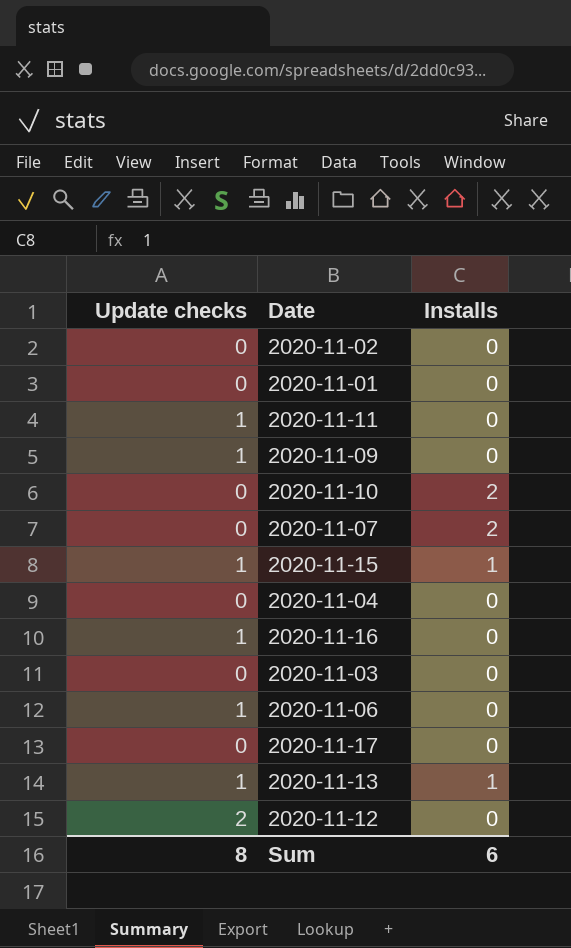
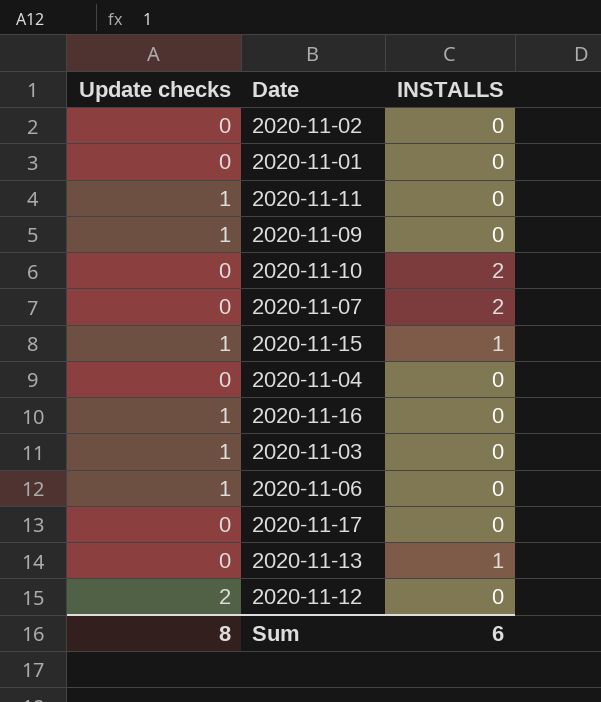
column name: Installs -> INSTALLS
2020-11-03 | Update checks: 0 -> 1
2020-11-13 | Update checks: 1 -> 0

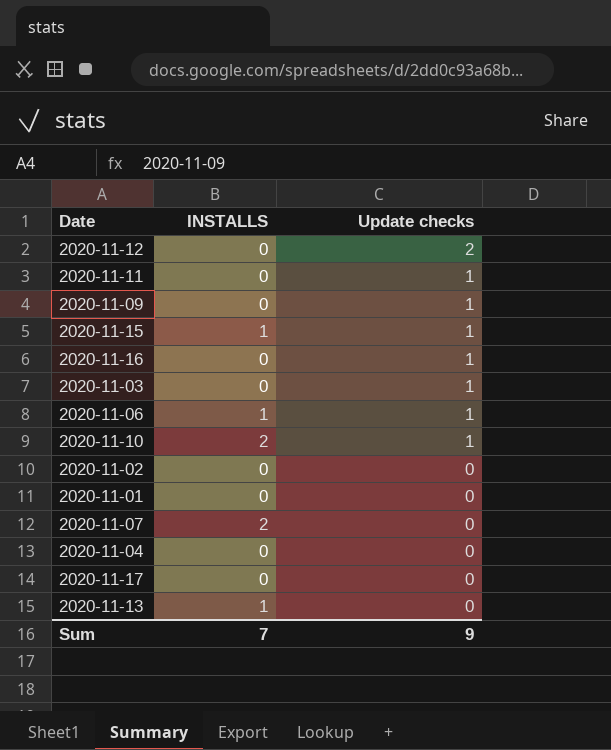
row order: none -> Update checks descending
column Update checks | position: 1 -> 3
2020-11-06 | INSTALLS: 0 -> 1
2020-11-10 | Update checks: 0 -> 1
Sum | INSTALLS: 6 -> 7
Sum | Update checks: 8 -> 9

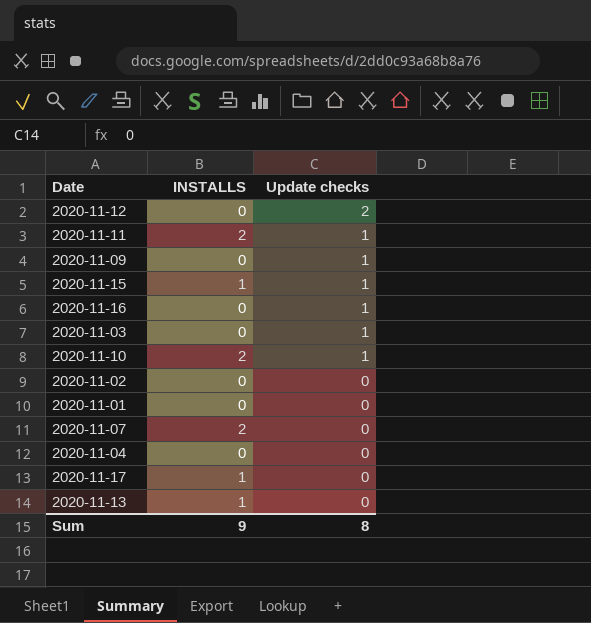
row 2020-11-06: 1 | 1 -> none
2020-11-11 | INSTALLS: 0 -> 2
2020-11-17 | INSTALLS: 0 -> 1
Sum | INSTALLS: 7 -> 9
Sum | Update checks: 9 -> 8

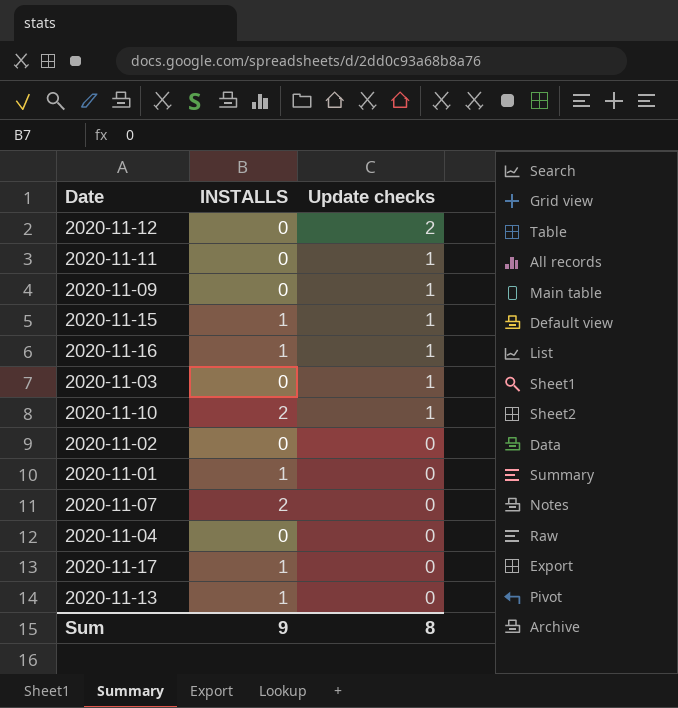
2020-11-11 | INSTALLS: 2 -> 0
2020-11-16 | INSTALLS: 0 -> 1
2020-11-01 | INSTALLS: 0 -> 1

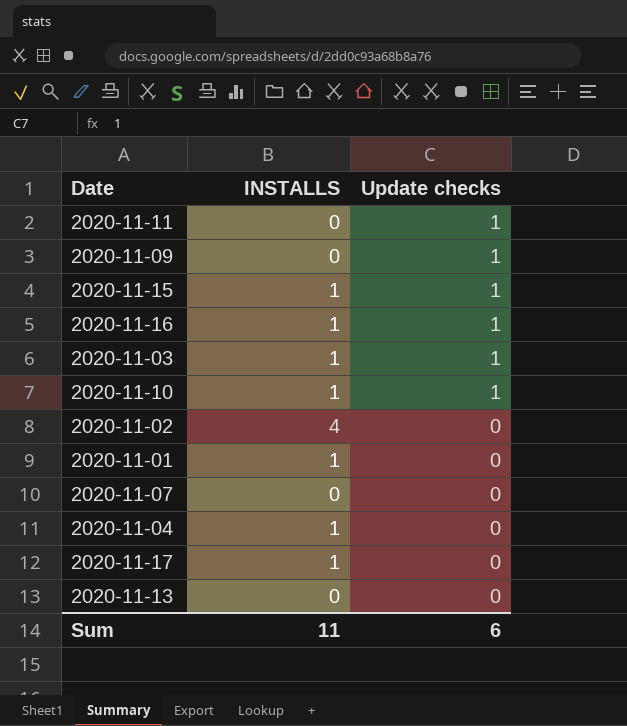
row 2020-11-12: 0 | 2 -> none
2020-11-03 | INSTALLS: 0 -> 1
2020-11-10 | INSTALLS: 2 -> 1
2020-11-02 | INSTALLS: 0 -> 4
2020-11-07 | INSTALLS: 2 -> 0
2020-11-04 | INSTALLS: 0 -> 1
2020-11-13 | INSTALLS: 1 -> 0
Sum | INSTALLS: 9 -> 11
Sum | Update checks: 8 -> 6

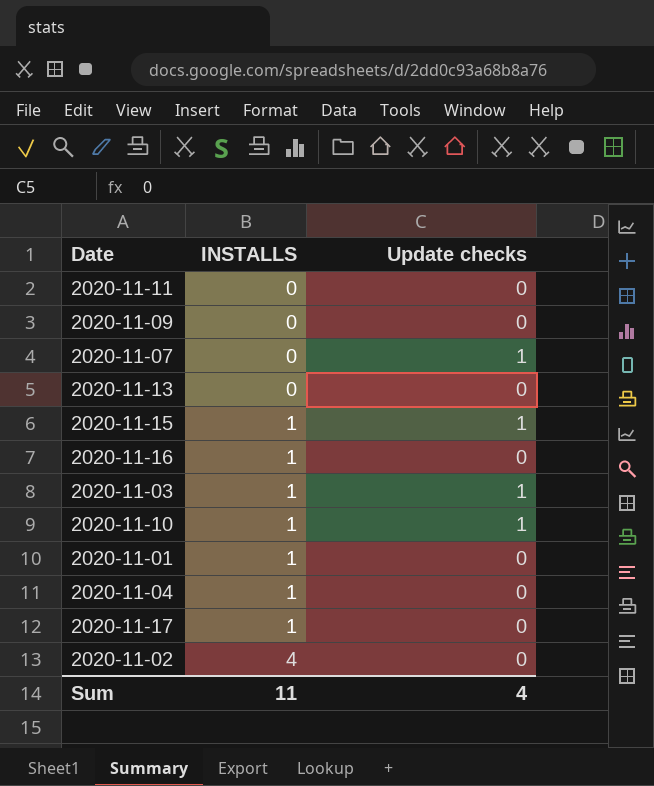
row order: Update checks descending -> INSTALLS ascending
2020-11-11 | Update checks: 1 -> 0
2020-11-09 | Update checks: 1 -> 0
2020-11-07 | Update checks: 0 -> 1
2020-11-16 | Update checks: 1 -> 0
Sum | Update checks: 6 -> 4

